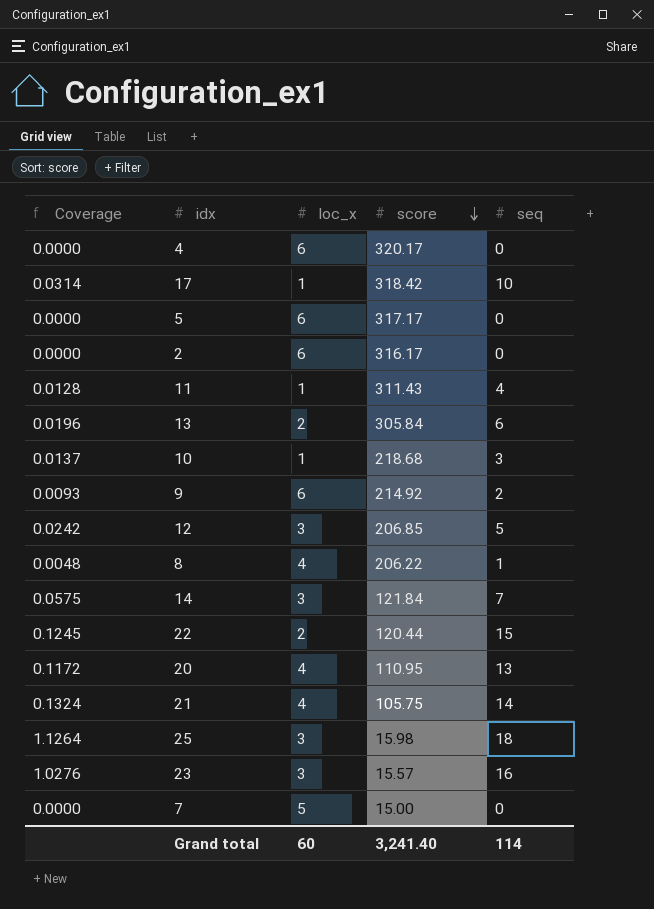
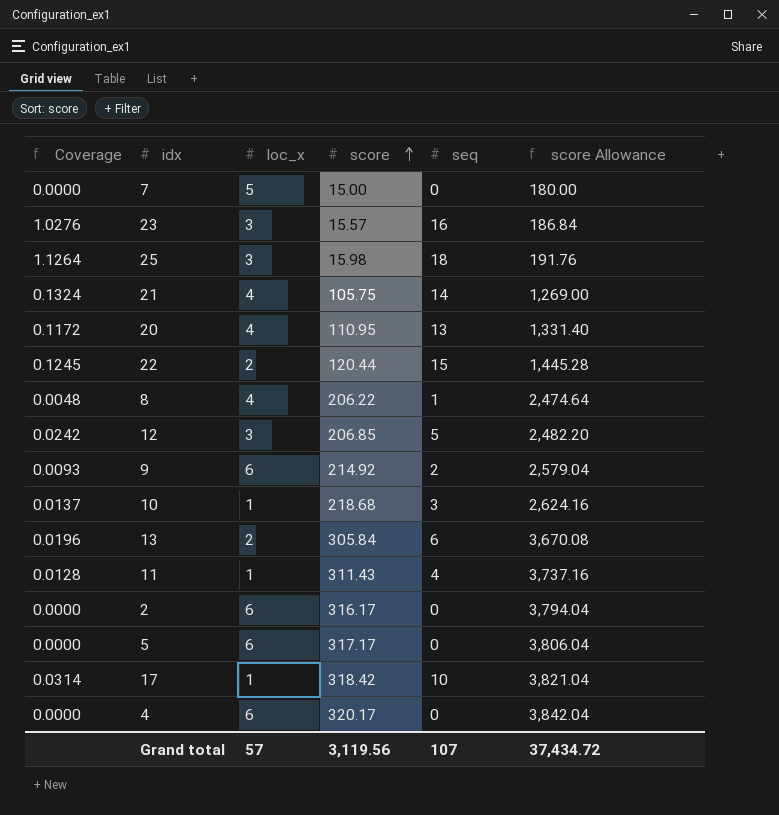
row order: score descending -> score ascending
column score Allowance | formula: none -> [score] * 12
row 14: 0.0575 | 3 | 121.84 | 7 -> none
Grand total | loc_x: 60 -> 57
Grand total | score: 3,241.40 -> 3,119.56
Grand total | seq: 114 -> 107

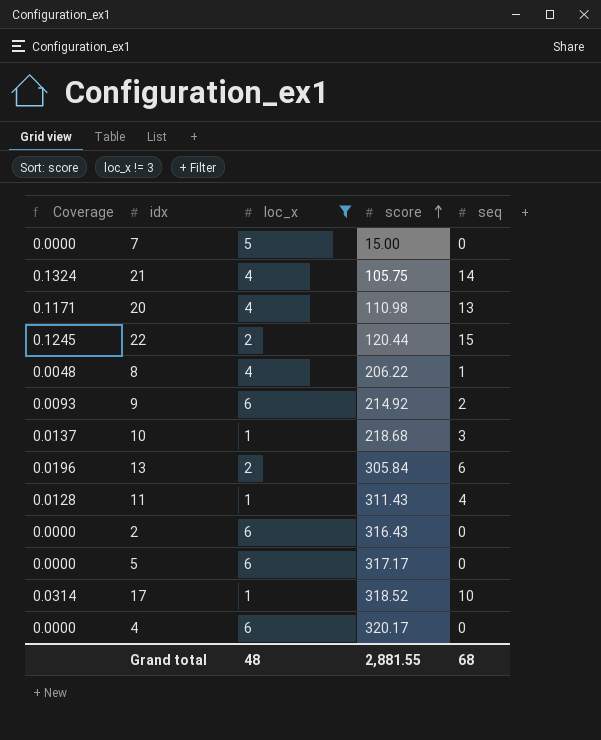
filter: none -> loc_x != 3
column score Allowance | formula: [score] * 12 -> none
20 | Coverage: 0.1172 -> 0.1171
20 | score: 110.95 -> 110.98
2 | score: 316.17 -> 316.43
17 | score: 318.42 -> 318.52
Grand total | loc_x: 57 -> 48
Grand total | score: 3,119.56 -> 2,881.55
Grand total | seq: 107 -> 68

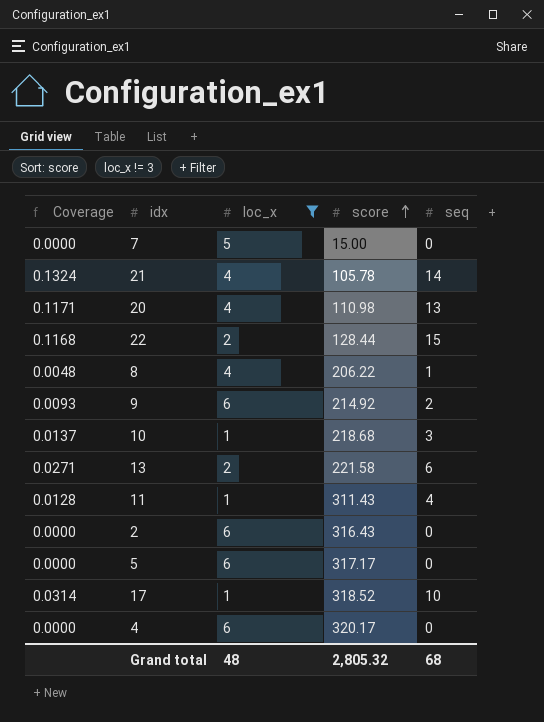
21 | score: 105.75 -> 105.78
22 | Coverage: 0.1245 -> 0.1168
22 | score: 120.44 -> 128.44
13 | Coverage: 0.0196 -> 0.0271
13 | score: 305.84 -> 221.58
Grand total | score: 2,881.55 -> 2,805.32

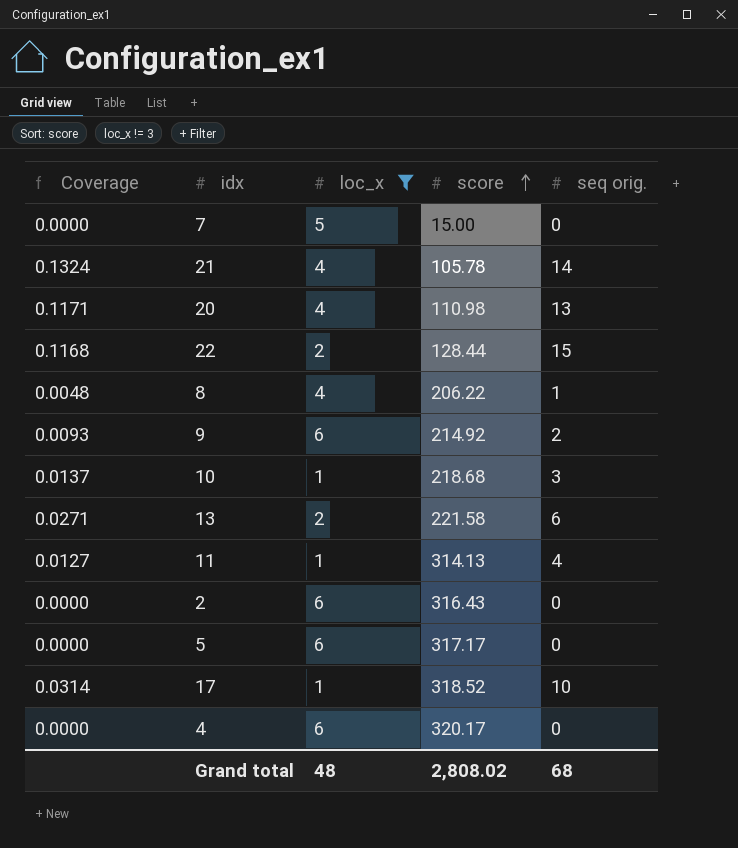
column name: seq -> seq orig.
11 | Coverage: 0.0128 -> 0.0127
11 | score: 311.43 -> 314.13
Grand total | score: 2,805.32 -> 2,808.02

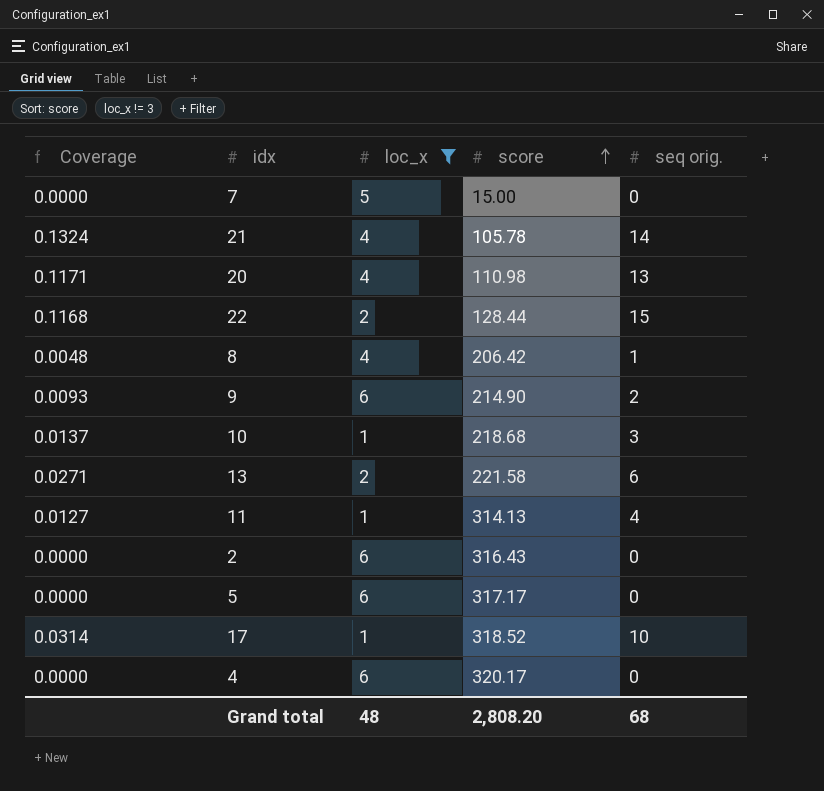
8 | score: 206.22 -> 206.42
9 | score: 214.92 -> 214.90
Grand total | score: 2,808.02 -> 2,808.20

